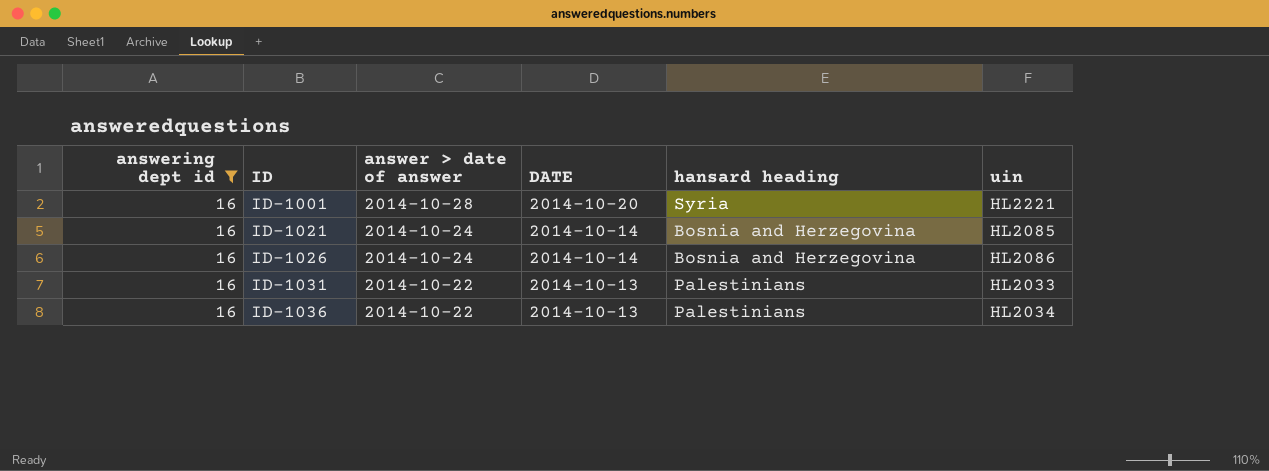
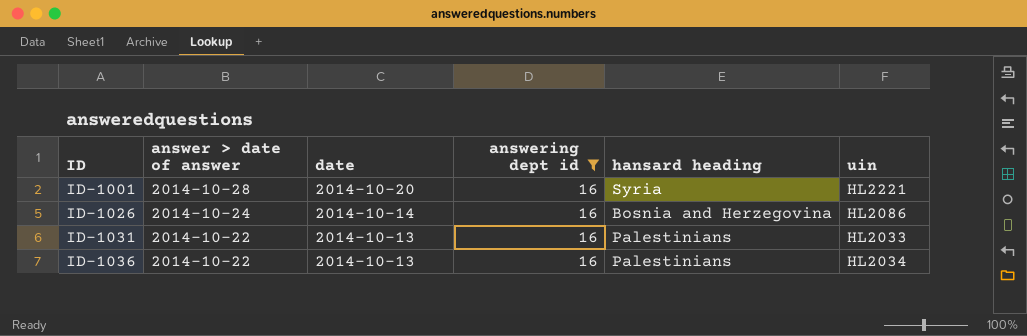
column name: DATE -> date
column answering dept id | position: 1 -> 4
row ID-1021: 16 | 2014-10-24 | 2014-10-14 | Bosnia and Herzegovina | HL2085 -> none

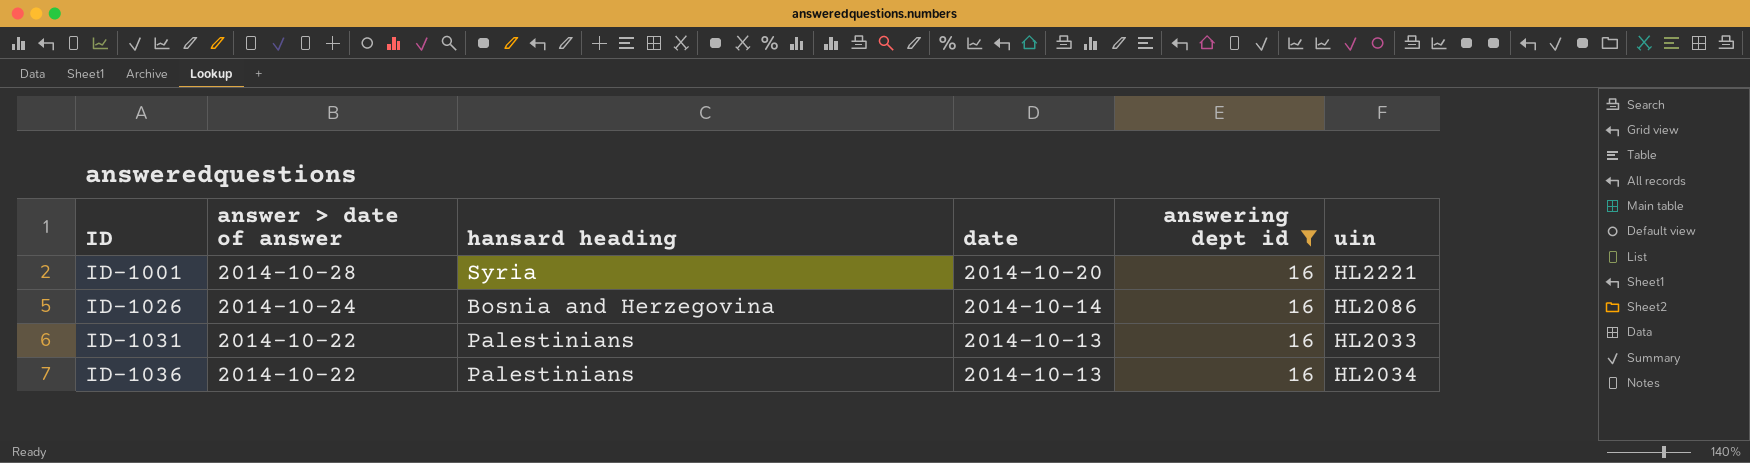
column hansard heading | position: 5 -> 3

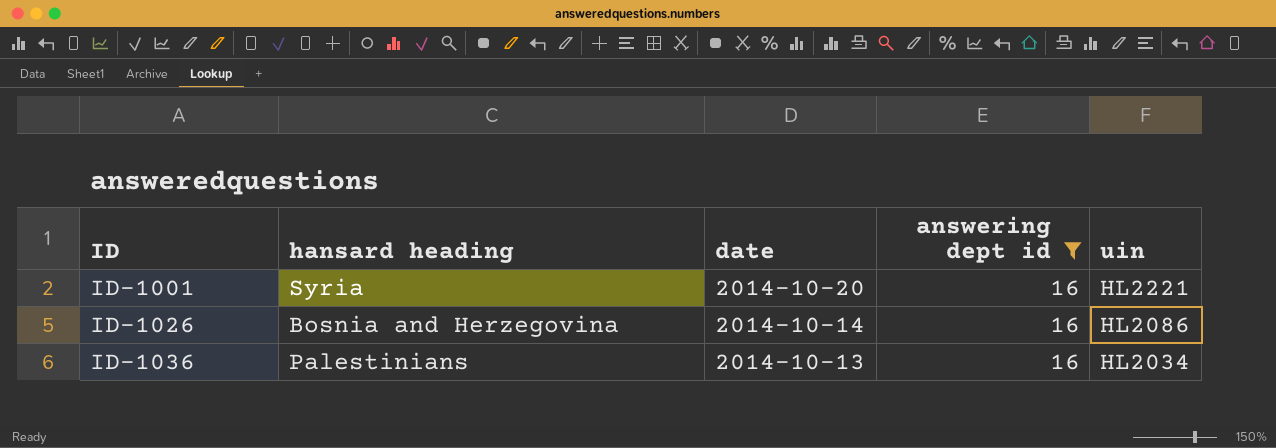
column answer > date of answer | position: 2 -> none
row ID-1031: 2014-10-22 | Palestinians | 2014-10-13 | 16 | HL2033 -> none

